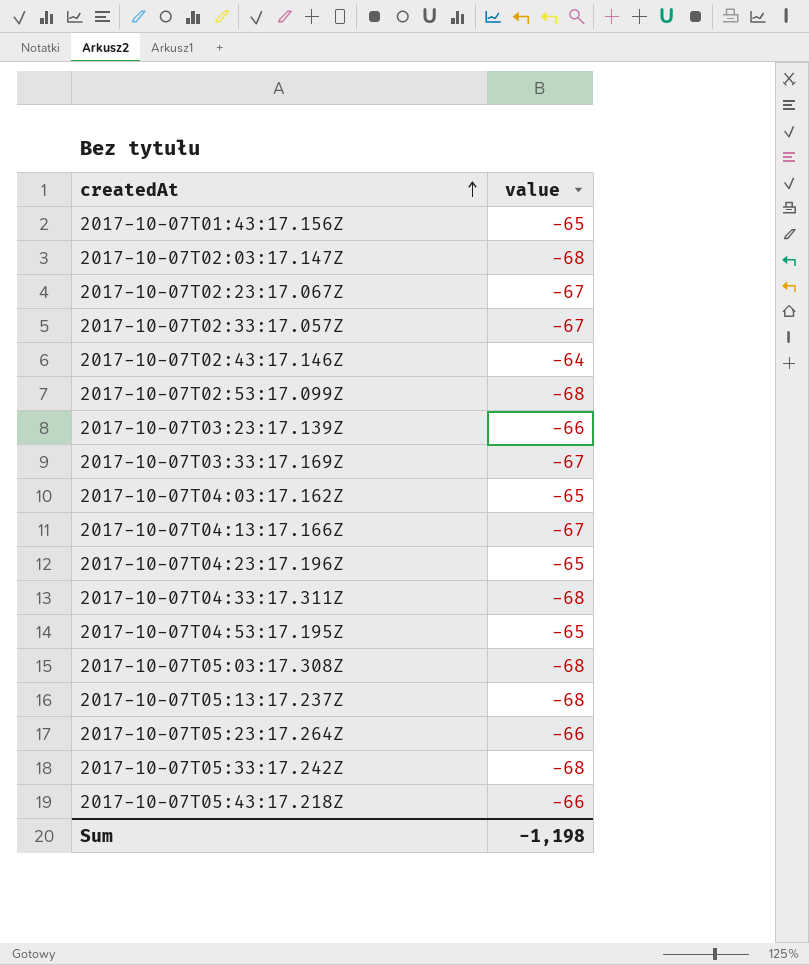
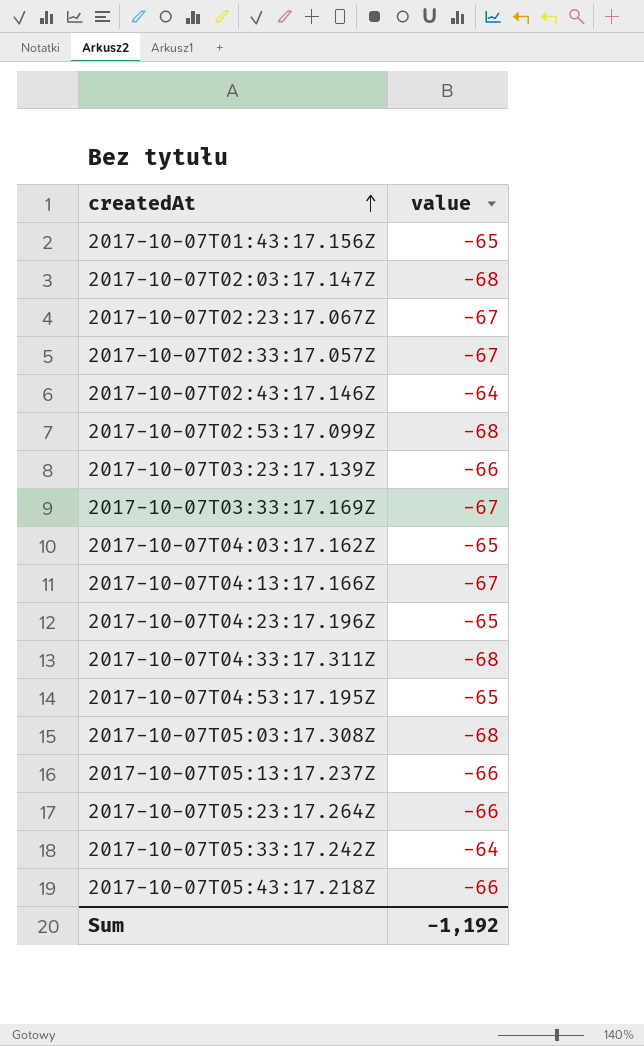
2017-10-07T05:13:17.237Z | value: -68 -> -66
2017-10-07T05:33:17.242Z | value: -68 -> -64
Sum | value: -1,198 -> -1,192

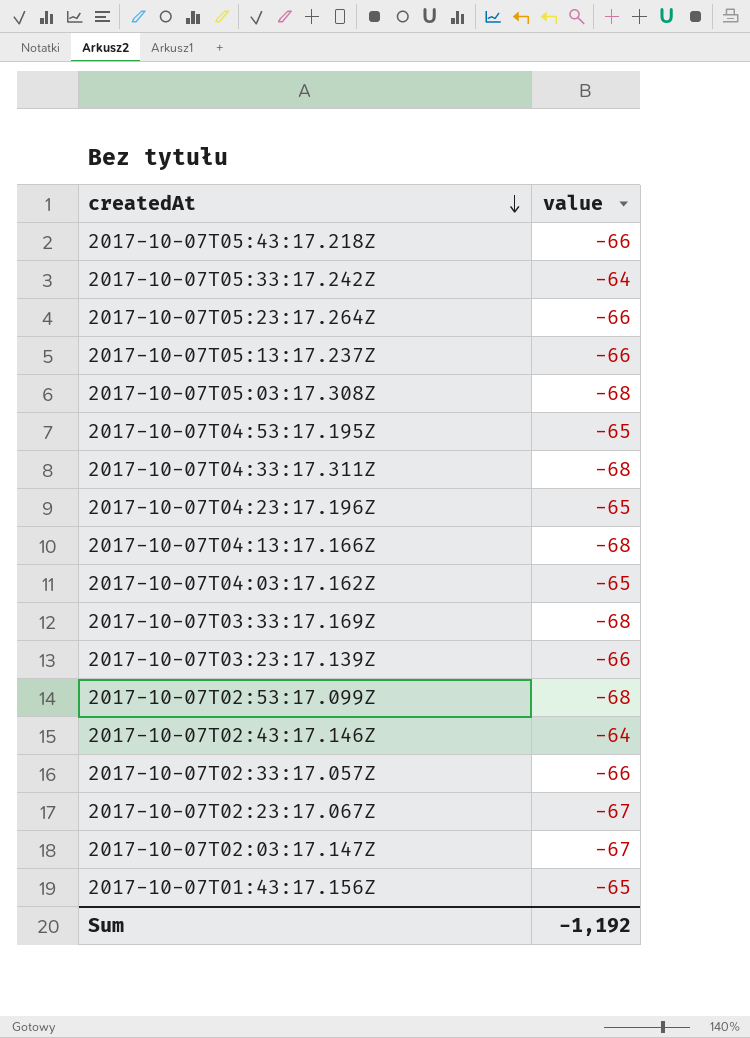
row order: createdAt ascending -> createdAt descending
2017-10-07T04:13:17.166Z | value: -67 -> -68
2017-10-07T03:33:17.169Z | value: -67 -> -68
2017-10-07T02:33:17.057Z | value: -67 -> -66
2017-10-07T02:03:17.147Z | value: -68 -> -67

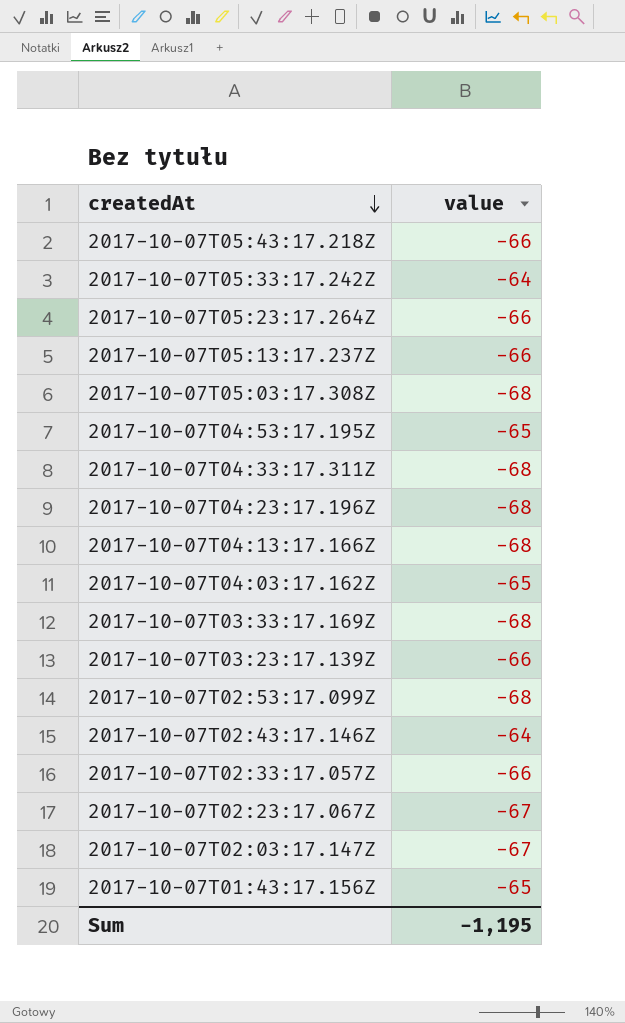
2017-10-07T04:23:17.196Z | value: -65 -> -68
Sum | value: -1,192 -> -1,195

